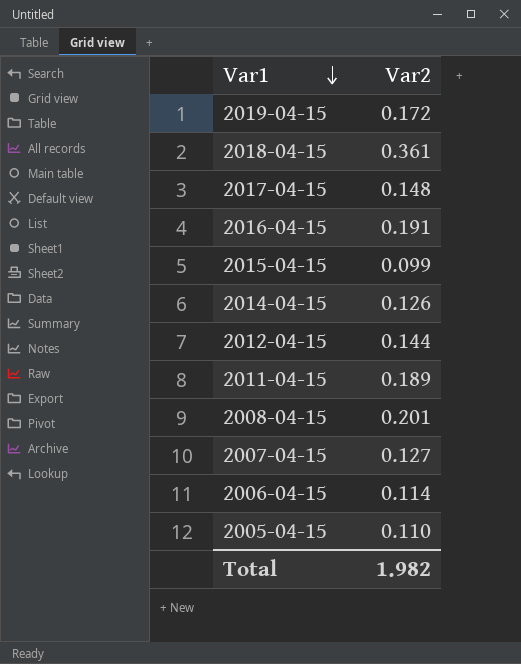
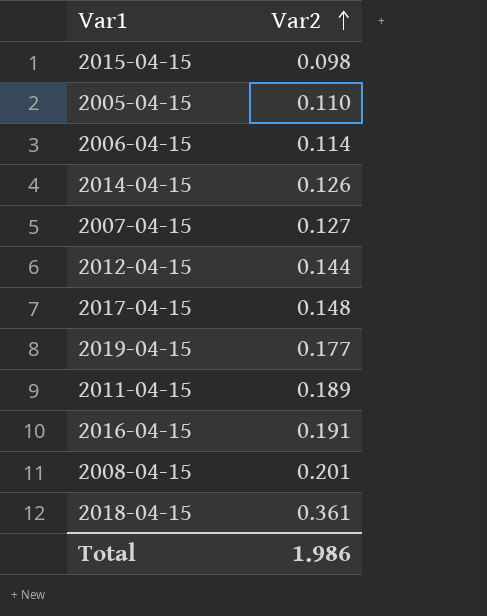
row order: Var1 descending -> Var2 ascending
2015-04-15 | Var2: 0.099 -> 0.098
2019-04-15 | Var2: 0.172 -> 0.177
Total | Var2: 1.982 -> 1.986

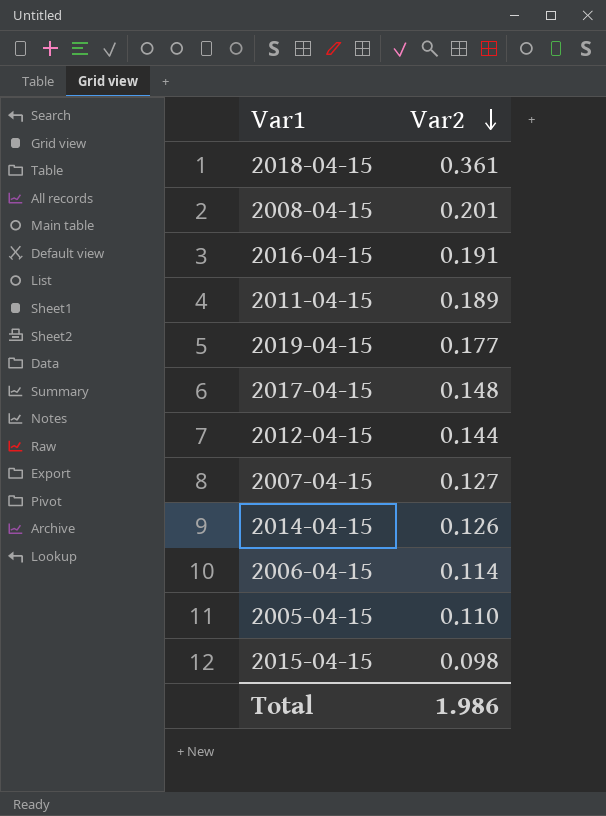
row order: Var2 ascending -> Var2 descending

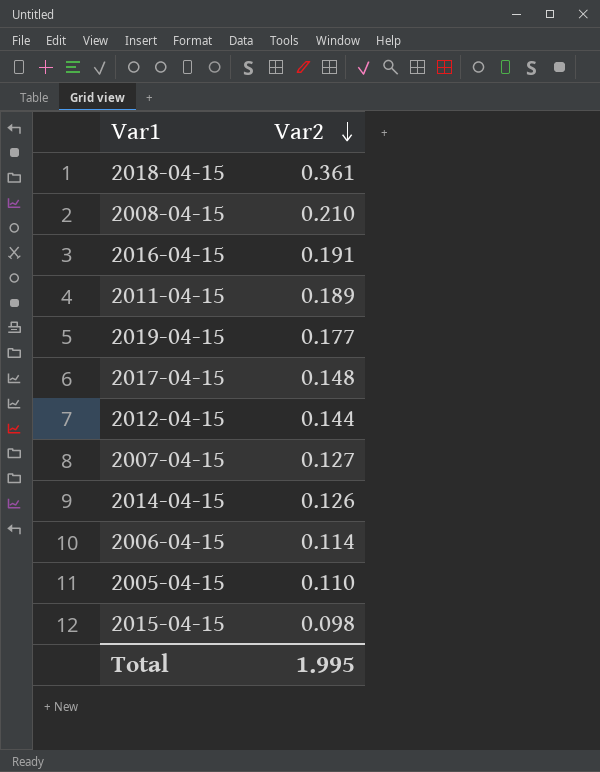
2008-04-15 | Var2: 0.201 -> 0.210
Total | Var2: 1.986 -> 1.995

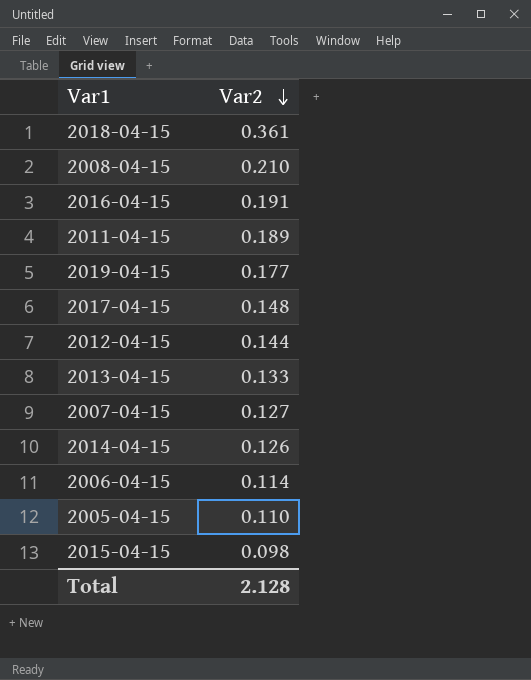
row 2013-04-15: none -> 0.133
Total | Var2: 1.995 -> 2.128

